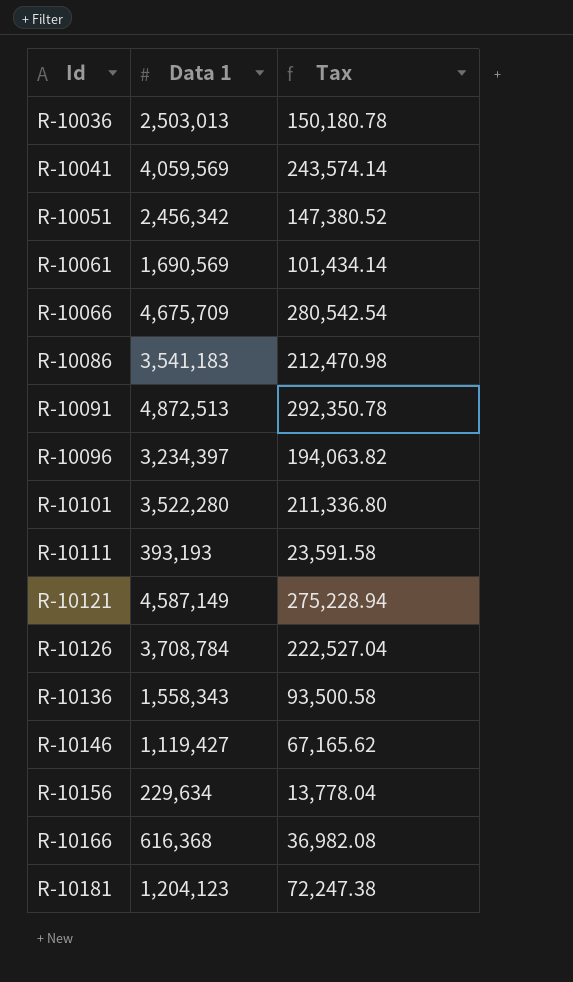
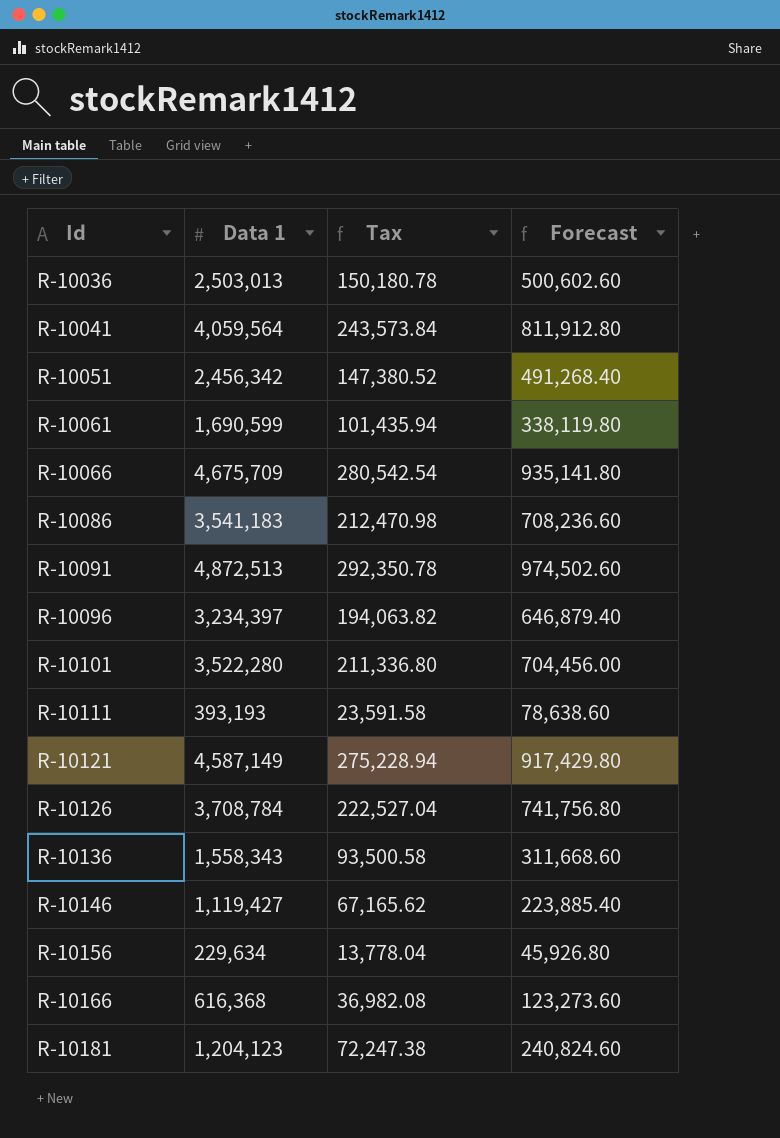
column Forecast | formula: none -> [Data 1] * 0.2
R-10041 | Data 1: 4,059,569 -> 4,059,564
R-10041 | Tax: 243,574.14 -> 243,573.84
R-10061 | Data 1: 1,690,569 -> 1,690,599
R-10061 | Tax: 101,434.14 -> 101,435.94

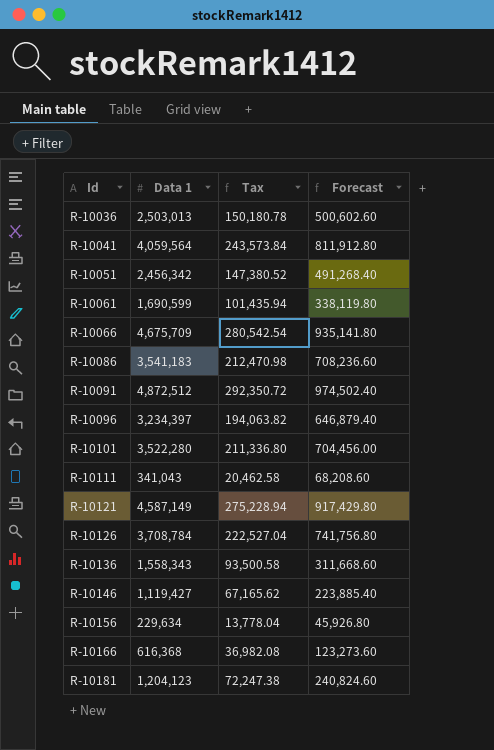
R-10091 | Data 1: 4,872,513 -> 4,872,512
R-10091 | Tax: 292,350.78 -> 292,350.72
R-10091 | Forecast: 974,502.60 -> 974,502.40
R-10111 | Data 1: 393,193 -> 341,043
R-10111 | Tax: 23,591.58 -> 20,462.58
R-10111 | Forecast: 78,638.60 -> 68,208.60

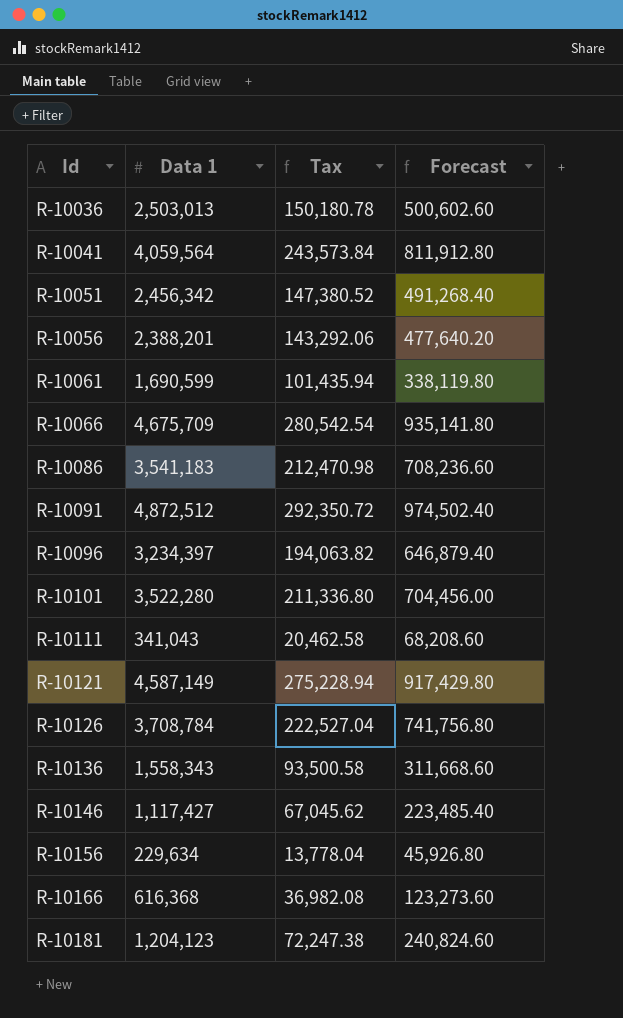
row R-10056: none -> 2,388,201 | 143,292.06 | 477,640.20
R-10146 | Data 1: 1,119,427 -> 1,117,427
R-10146 | Tax: 67,165.62 -> 67,045.62
R-10146 | Forecast: 223,885.40 -> 223,485.40

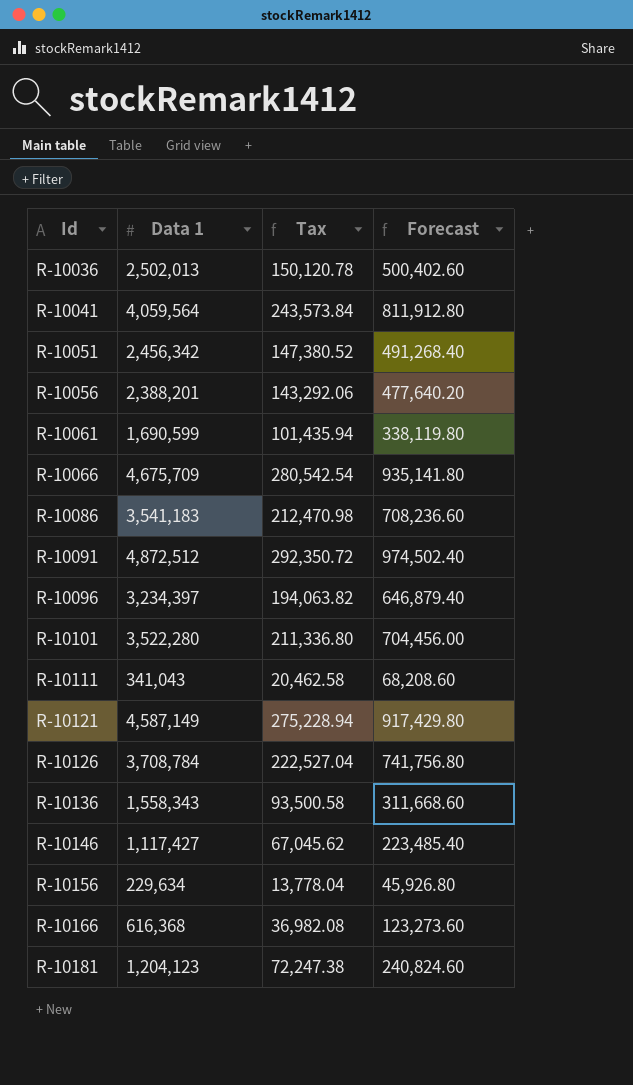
R-10036 | Data 1: 2,503,013 -> 2,502,013
R-10036 | Tax: 150,180.78 -> 150,120.78
R-10036 | Forecast: 500,602.60 -> 500,402.60

